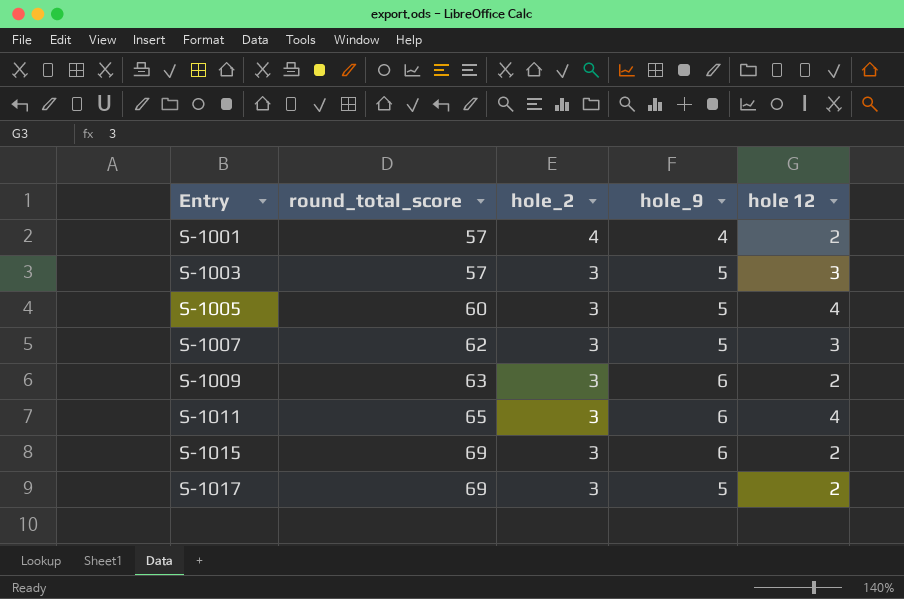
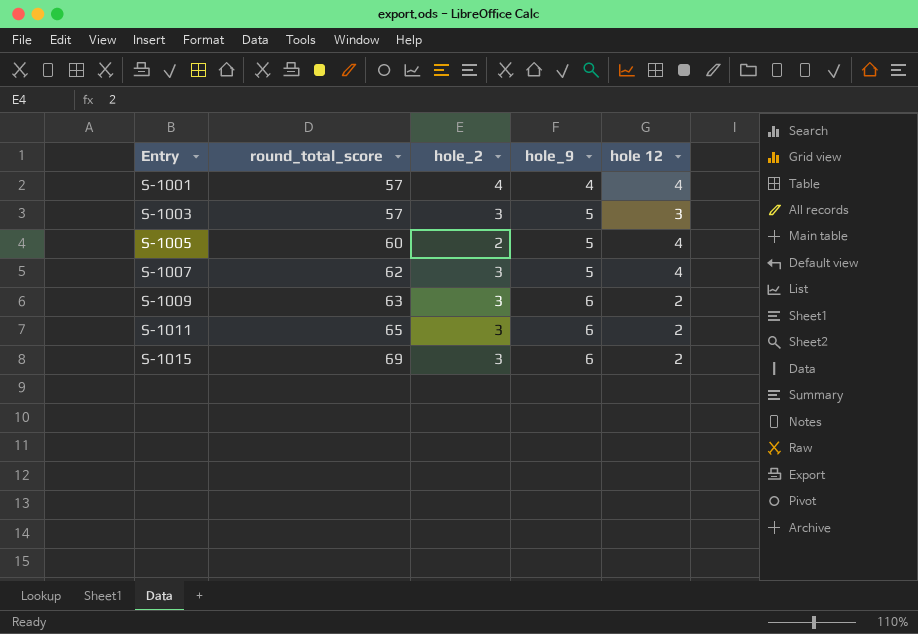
row S-1017: 69 | 3 | 5 | 2 -> none
S-1001 | hole 12: 2 -> 4
S-1005 | hole_2: 3 -> 2
S-1007 | hole 12: 3 -> 4
S-1011 | hole 12: 4 -> 2

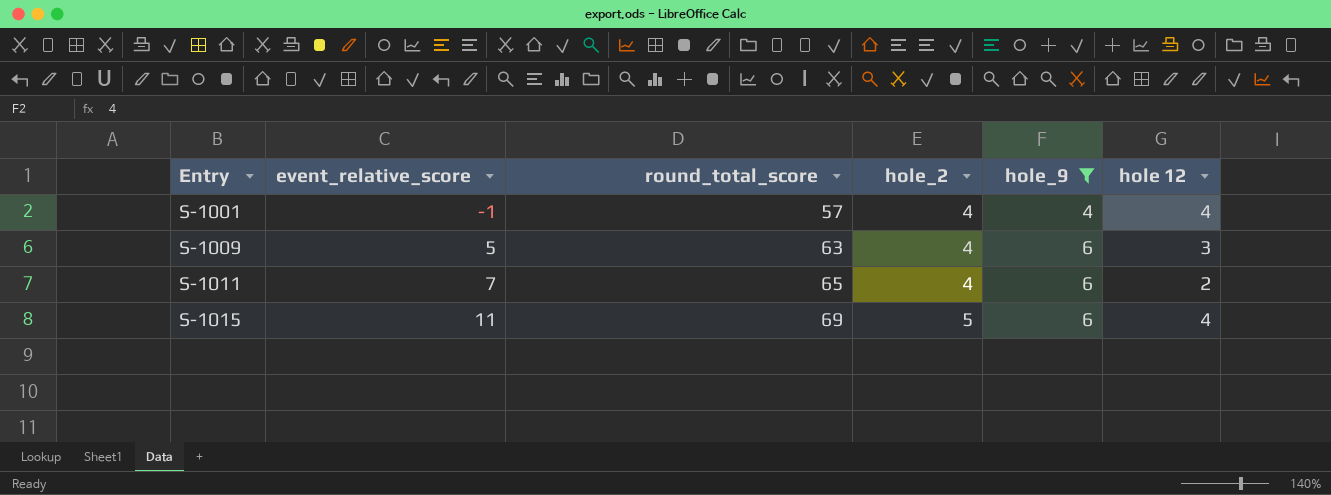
filter: none -> hole_9 != 5
column event_relative_score | position: none -> 2
S-1009 | hole_2: 3 -> 4
S-1009 | hole 12: 2 -> 3
S-1011 | hole_2: 3 -> 4
S-1015 | hole_2: 3 -> 5
S-1015 | hole 12: 2 -> 4

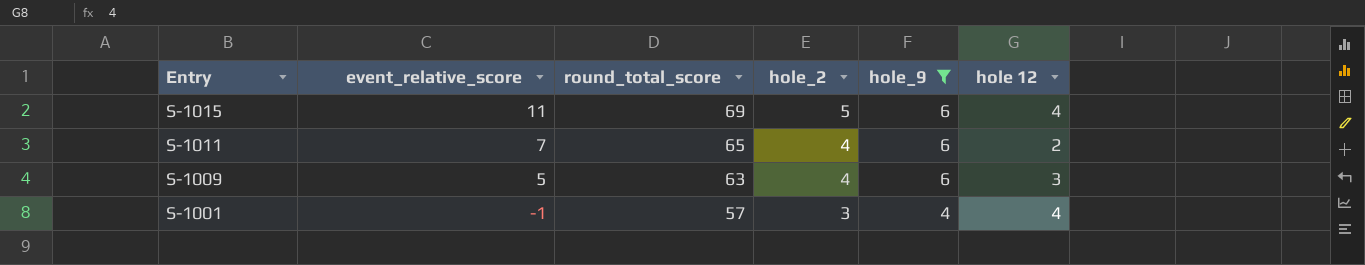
row order: Entry ascending -> Entry descending
S-1001 | hole_2: 4 -> 3

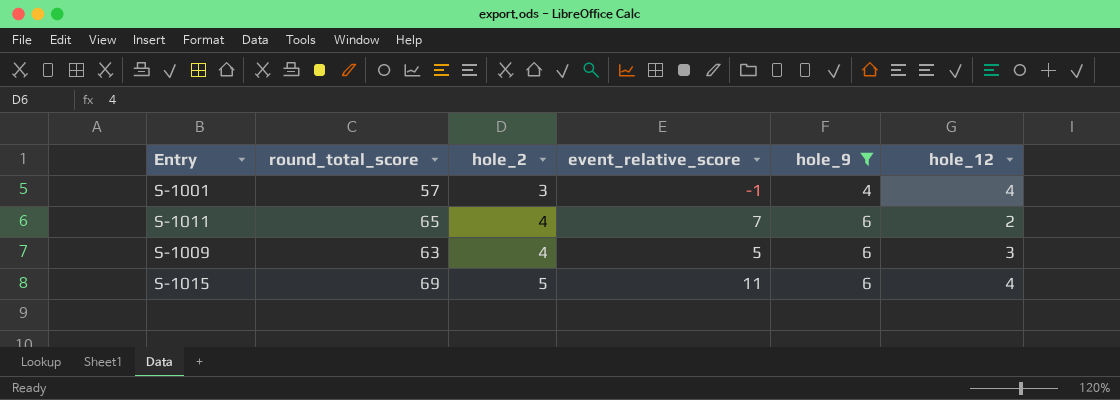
row order: Entry descending -> hole_2 ascending
column event_relative_score | position: 2 -> 4
column name: hole 12 -> hole_12

